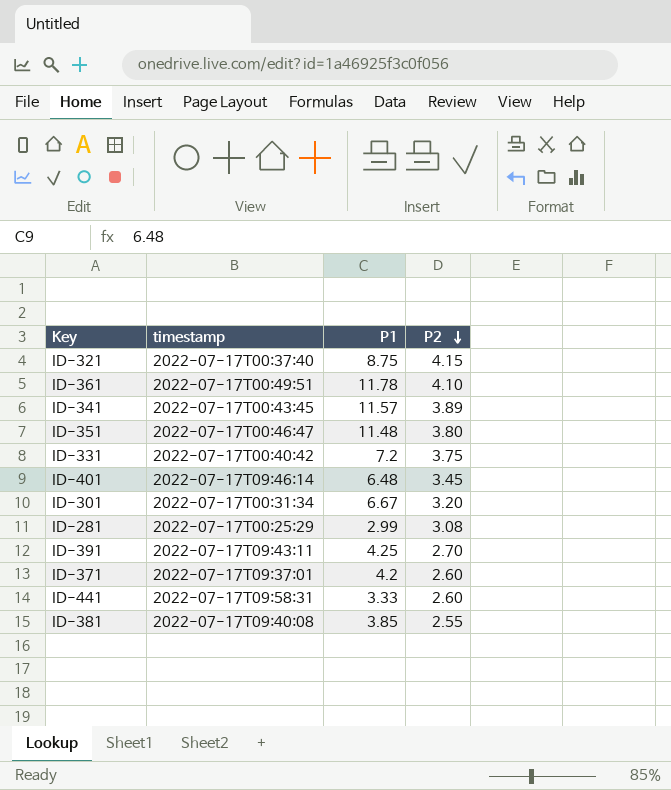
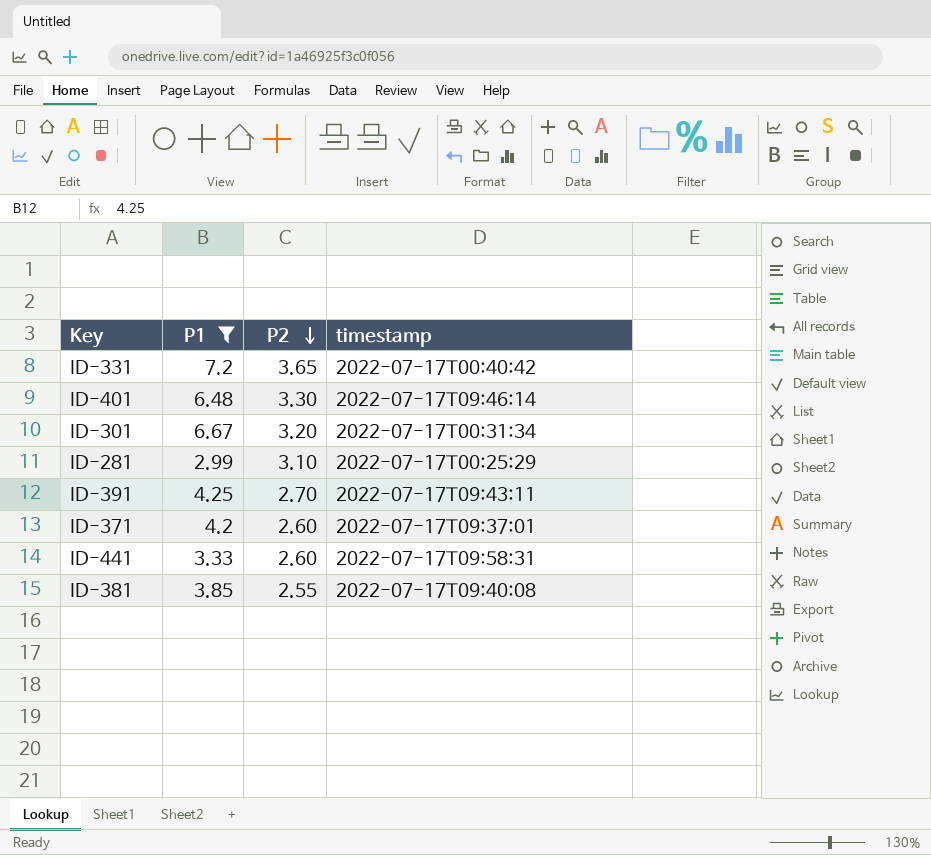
filter: none -> P1 <= 7.2
column timestamp | position: 2 -> 4
ID-331 | P2: 3.75 -> 3.65
ID-401 | P2: 3.45 -> 3.30
ID-281 | P2: 3.08 -> 3.10

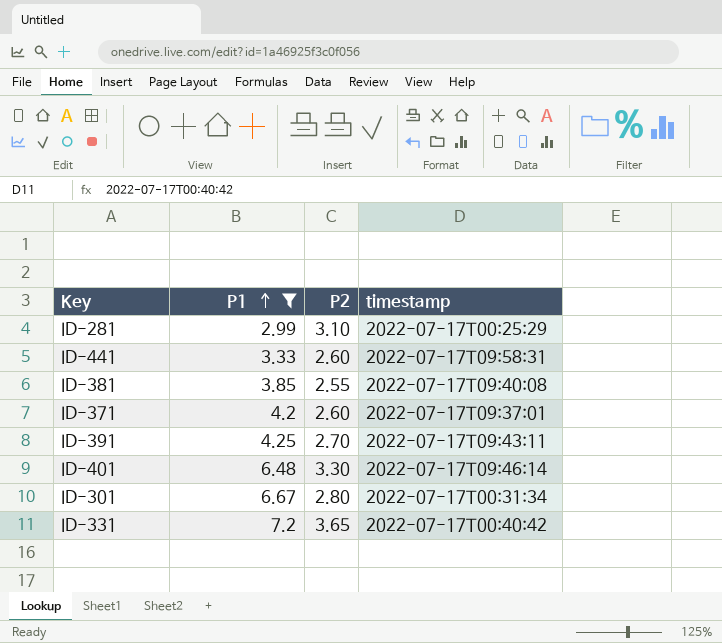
row order: P2 descending -> P1 ascending
ID-301 | P2: 3.20 -> 2.80

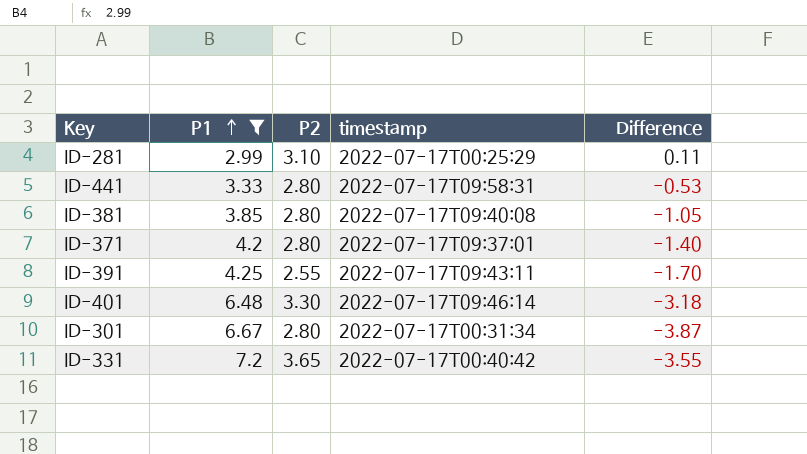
column Difference | formula: none -> [P2] - [P1]
ID-441 | P2: 2.60 -> 2.80
ID-381 | P2: 2.55 -> 2.80
ID-371 | P2: 2.60 -> 2.80
ID-391 | P2: 2.70 -> 2.55

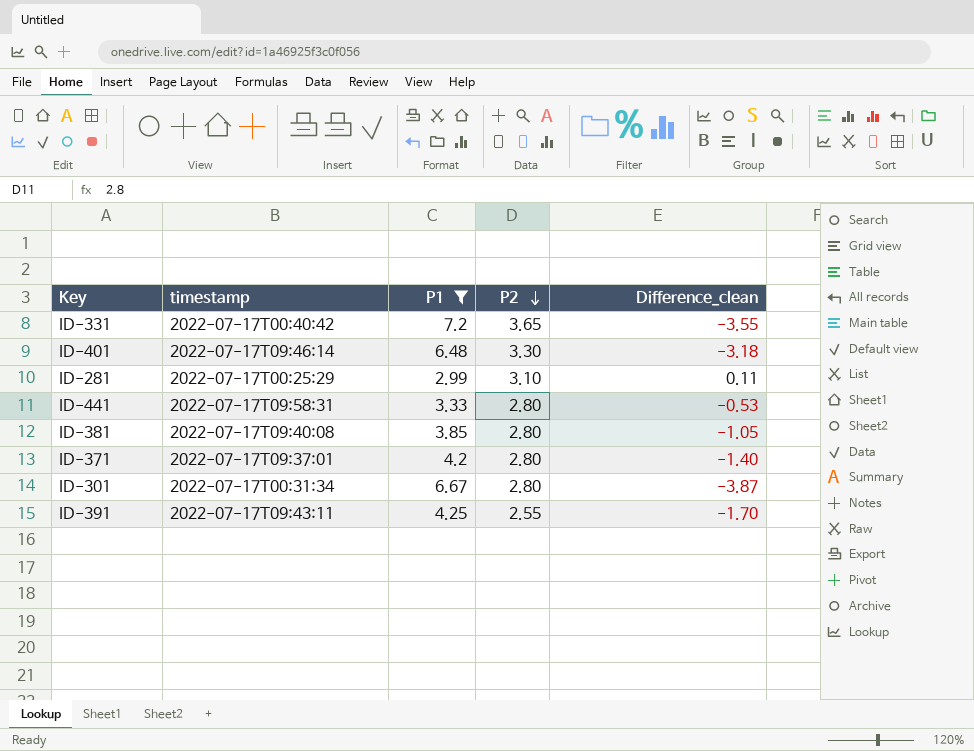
row order: P1 ascending -> P2 descending
column timestamp | position: 4 -> 2
column name: Difference -> Difference_clean

